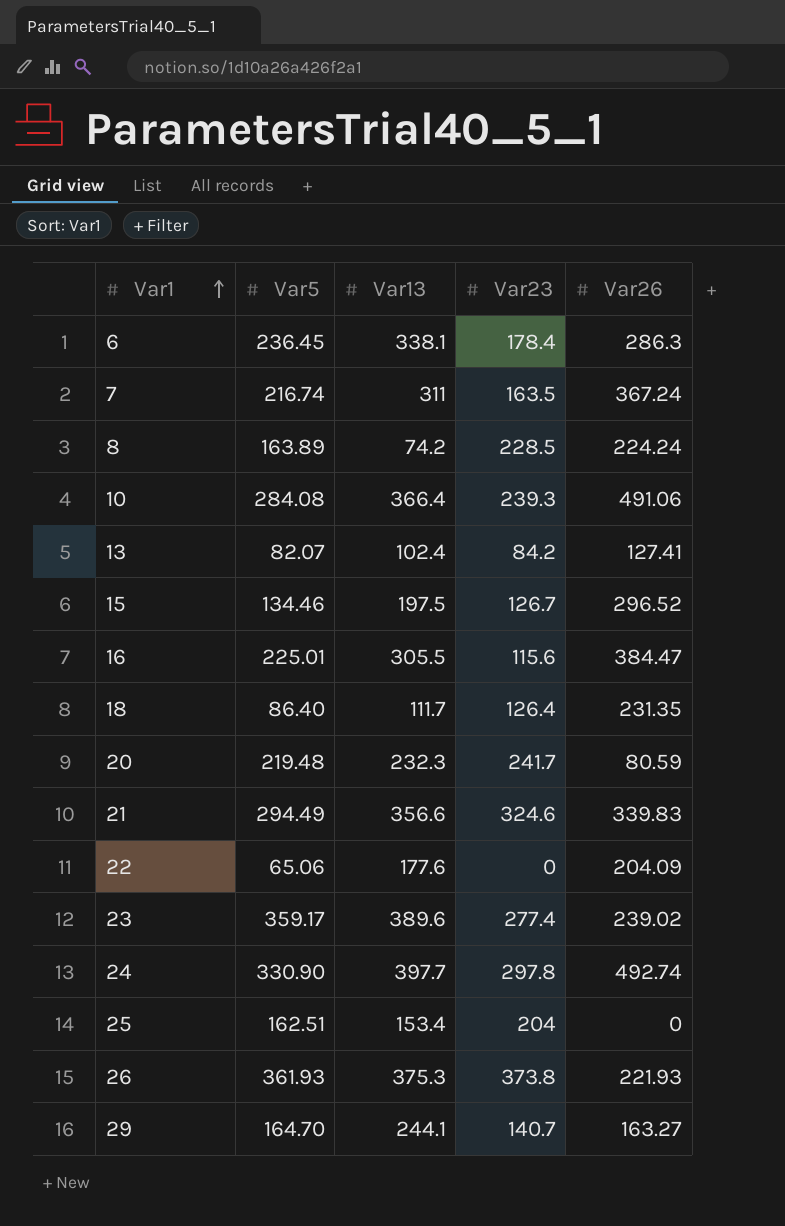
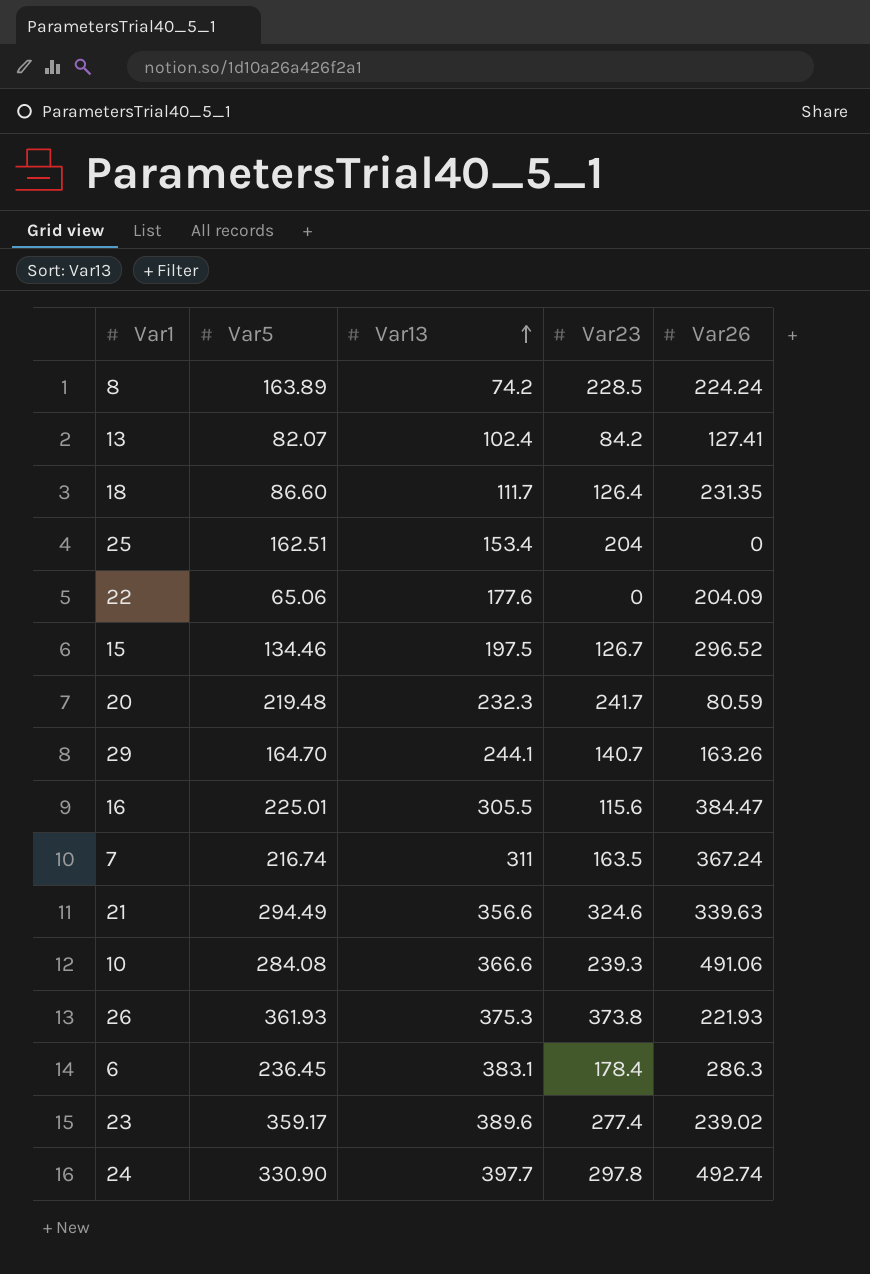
row order: Var1 ascending -> Var13 ascending
18 | Var5: 86.40 -> 86.60
29 | Var26: 163.27 -> 163.26
21 | Var26: 339.83 -> 339.63
10 | Var13: 366.4 -> 366.6
6 | Var13: 338.1 -> 383.1

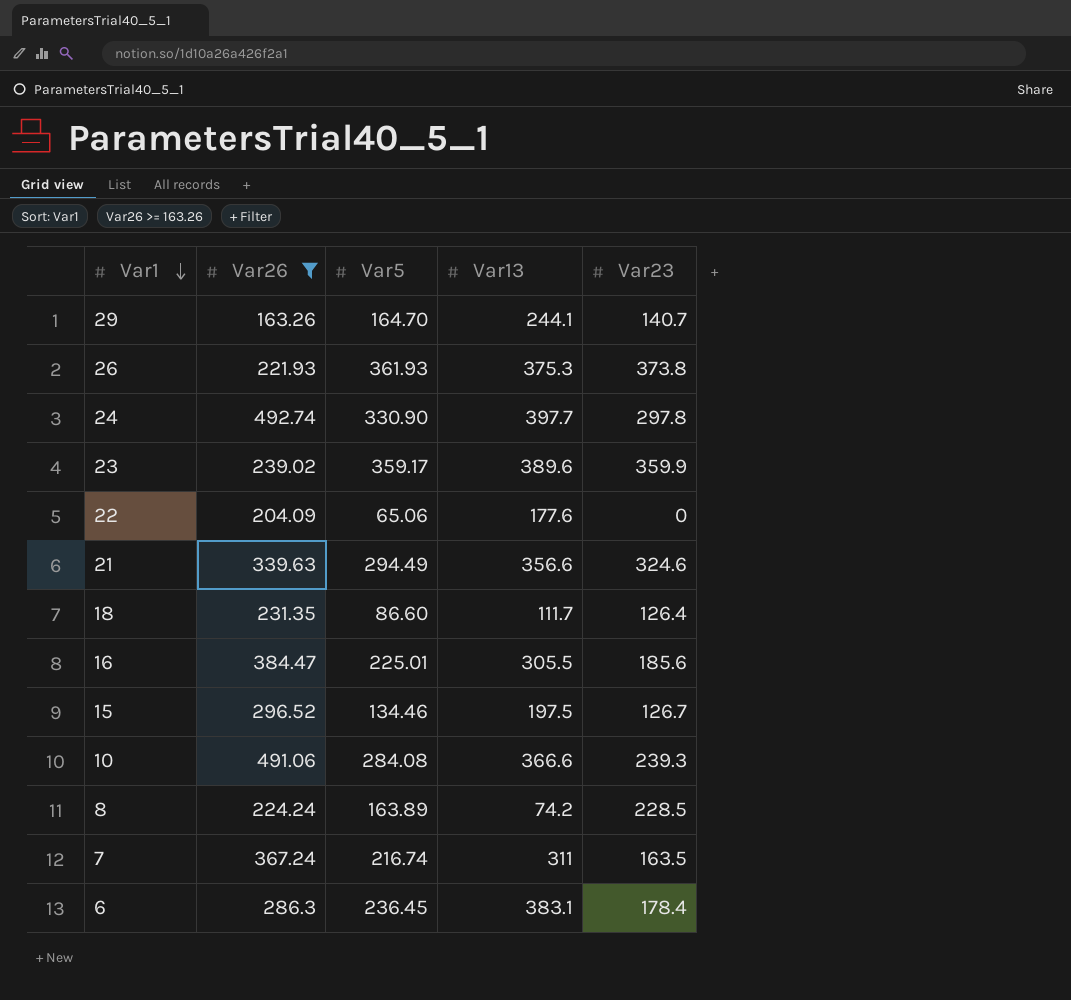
filter: none -> Var26 >= 163.26
row order: Var13 ascending -> Var1 descending
column Var26 | position: 5 -> 2
23 | Var23: 277.4 -> 359.9
16 | Var23: 115.6 -> 185.6

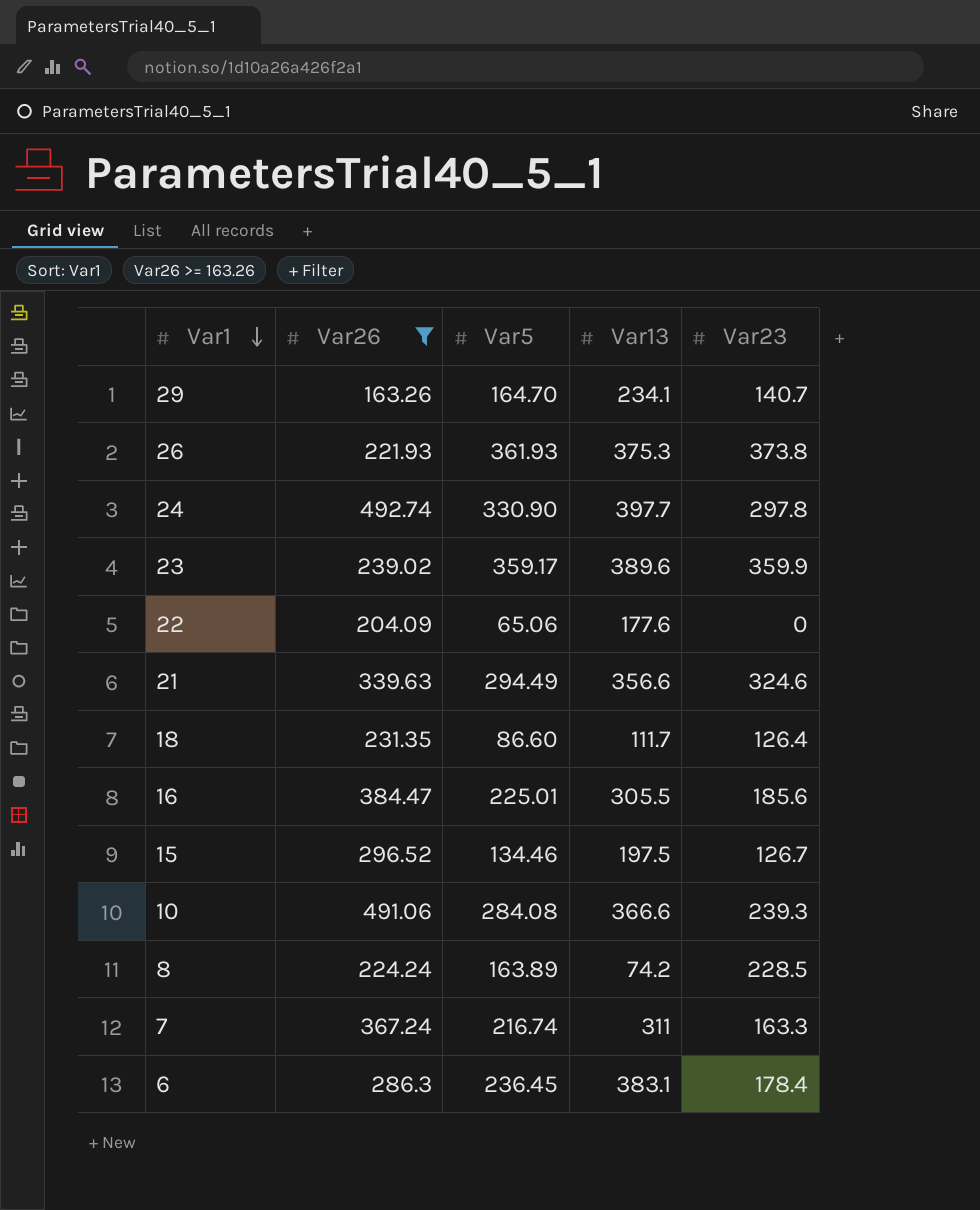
29 | Var13: 244.1 -> 234.1
7 | Var23: 163.5 -> 163.3

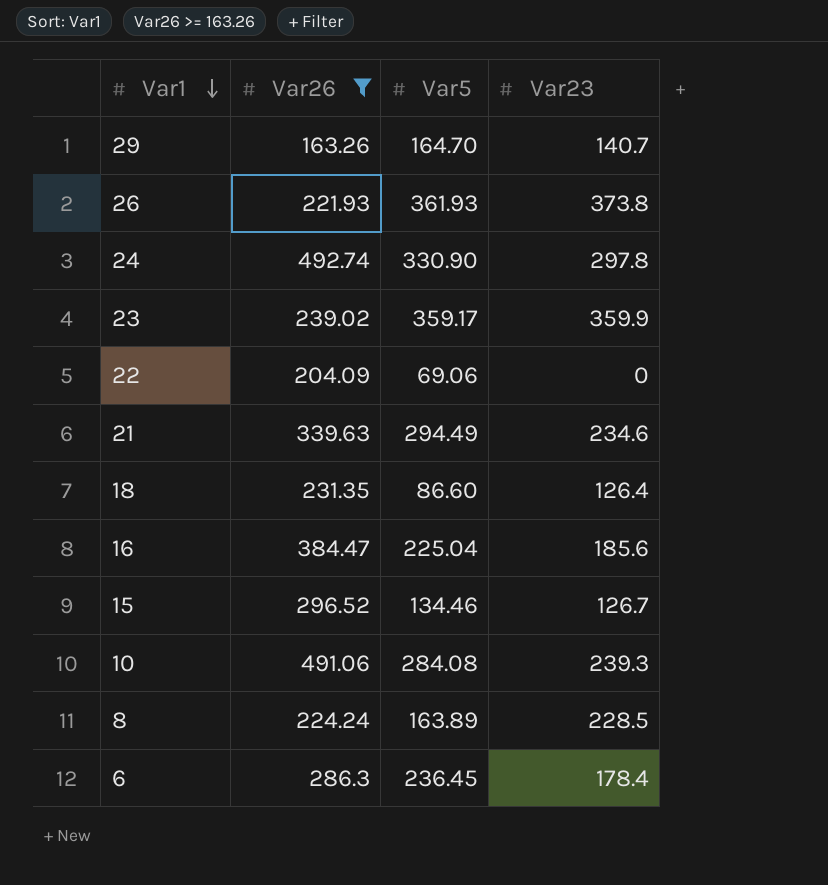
column Var13 | position: 4 -> none
row 7: 367.24 | 216.74 | 311 | 163.3 -> none
22 | Var5: 65.06 -> 69.06
21 | Var23: 324.6 -> 234.6
16 | Var5: 225.01 -> 225.04

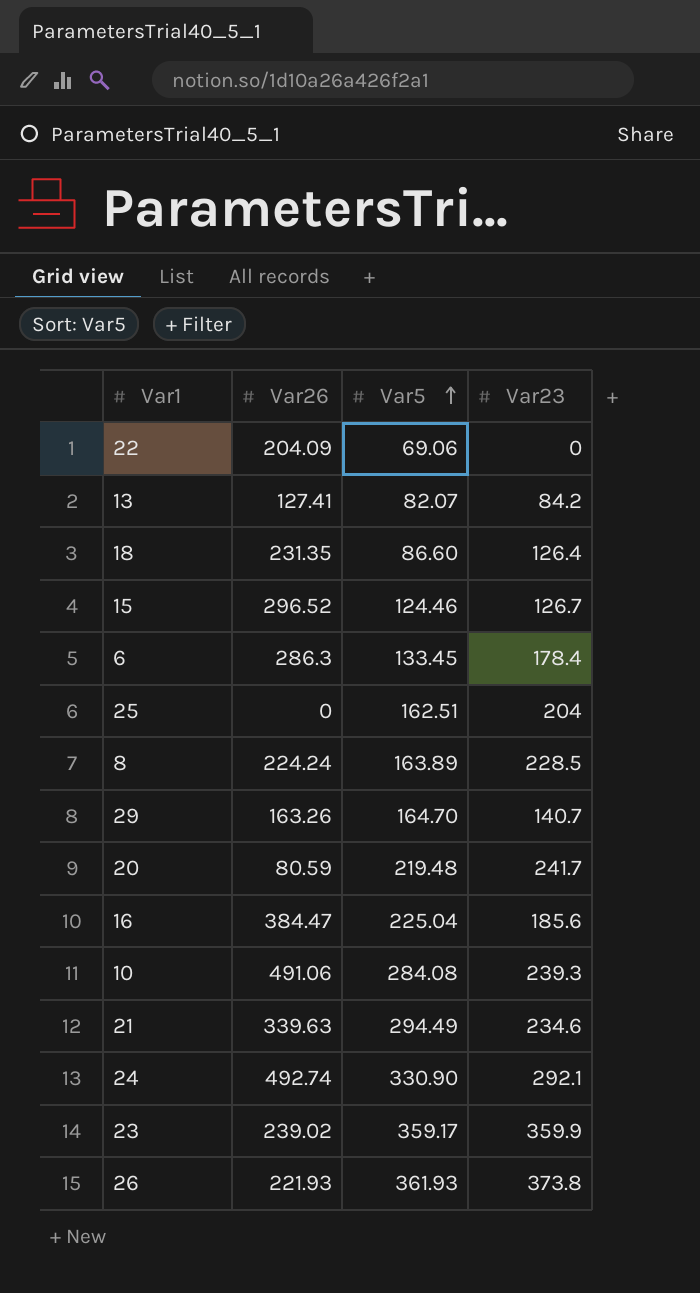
filter: Var26 >= 163.26 -> none
row order: Var1 descending -> Var5 ascending
15 | Var5: 134.46 -> 124.46
6 | Var5: 236.45 -> 133.45
24 | Var23: 297.8 -> 292.1

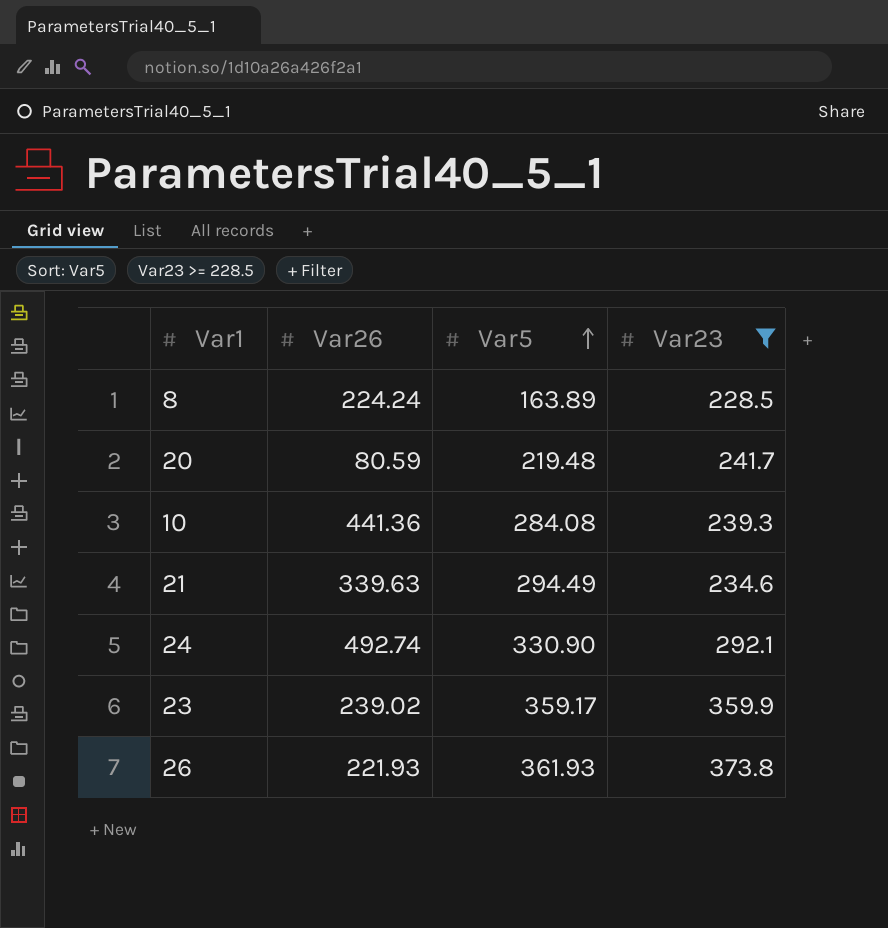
filter: none -> Var23 >= 228.5
10 | Var26: 491.06 -> 441.36

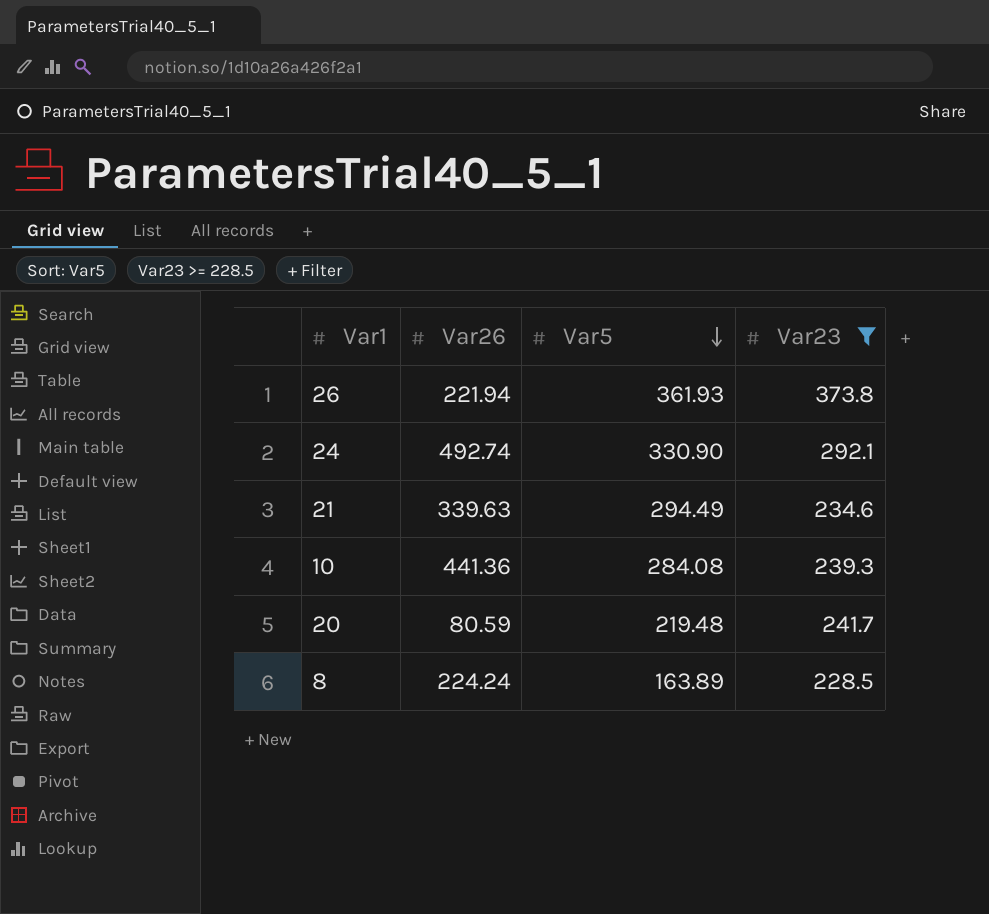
row order: Var5 ascending -> Var5 descending
row 23: 239.02 | 359.17 | 359.9 -> none
26 | Var26: 221.93 -> 221.94

